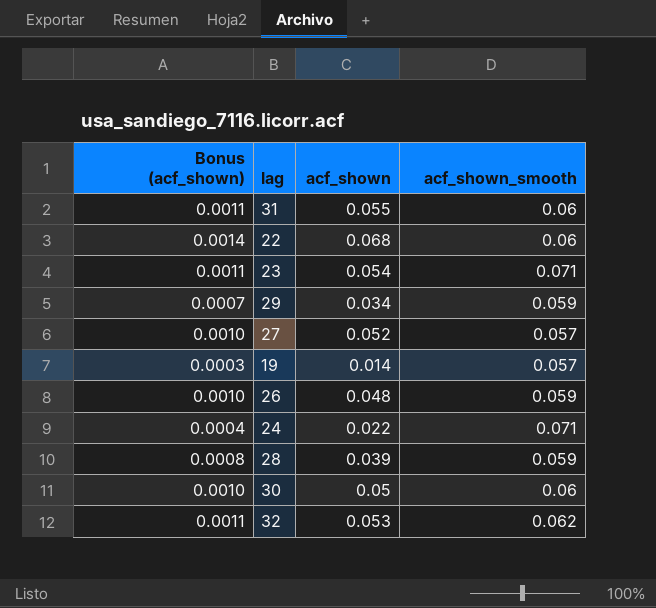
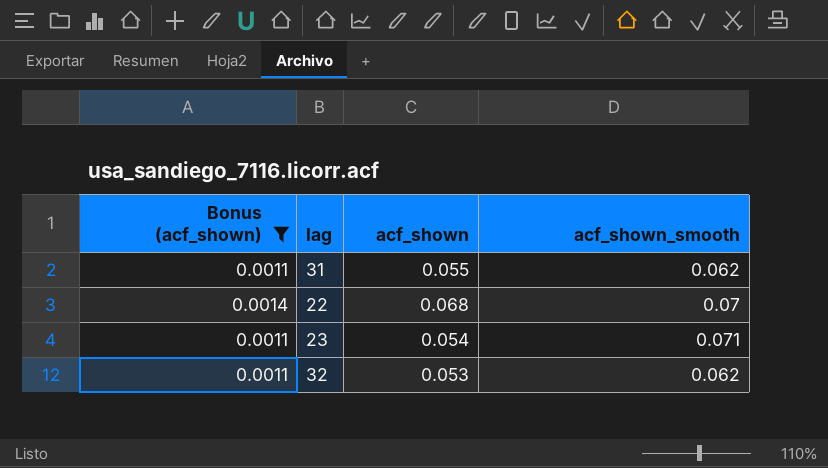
filter: none -> Bonus (acf_shown) >= 0.0011
31 | acf_shown_smooth: 0.06 -> 0.062
22 | acf_shown_smooth: 0.06 -> 0.07

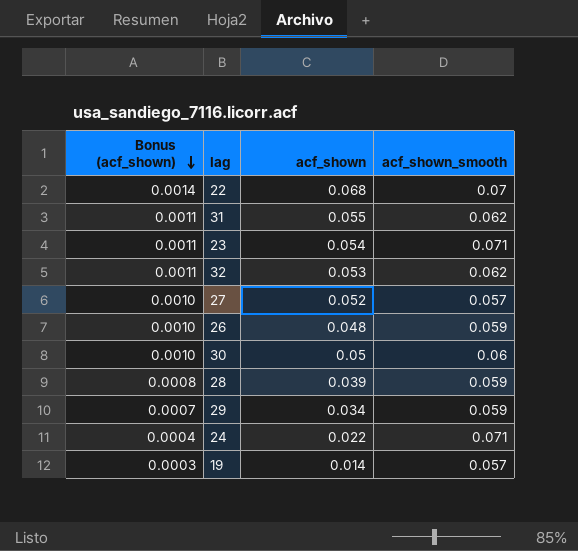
filter: Bonus (acf_shown) >= 0.0011 -> none
row order: none -> Bonus (acf_shown) descending

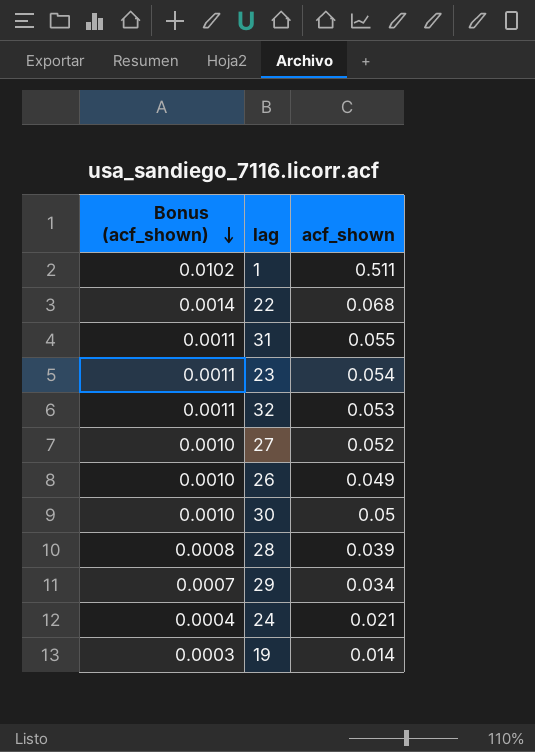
column acf_shown_smooth | position: 4 -> none
row 1: none -> 0.0102 | 0.511
26 | acf_shown: 0.048 -> 0.049
24 | acf_shown: 0.022 -> 0.021

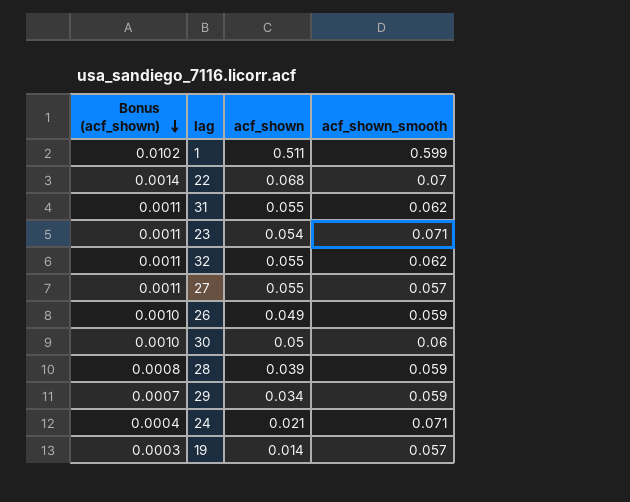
column acf_shown_smooth | position: none -> 4
32 | acf_shown: 0.053 -> 0.055
27 | Bonus (acf_shown): 0.0010 -> 0.0011
27 | acf_shown: 0.052 -> 0.055

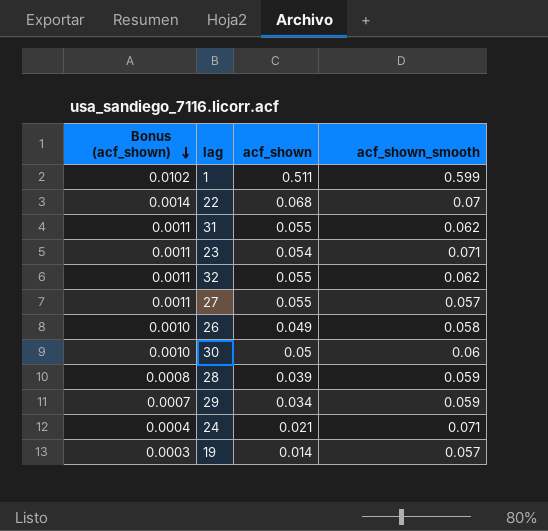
26 | acf_shown_smooth: 0.059 -> 0.058

